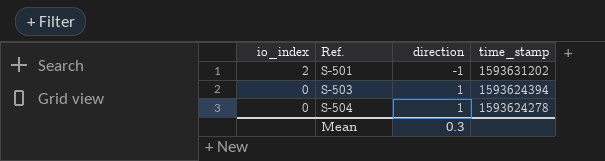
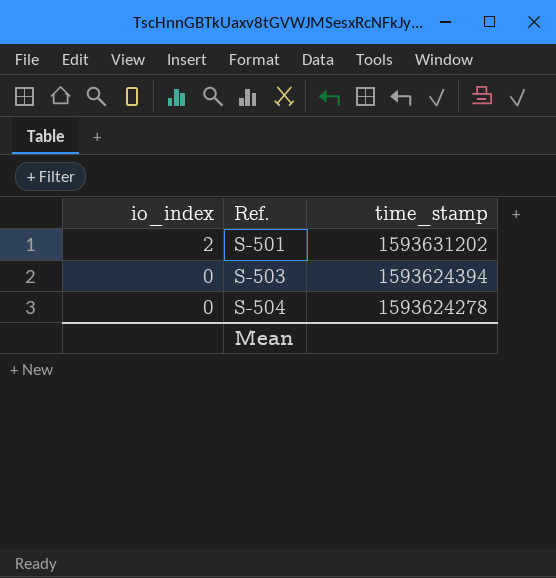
column direction | position: 3 -> none

